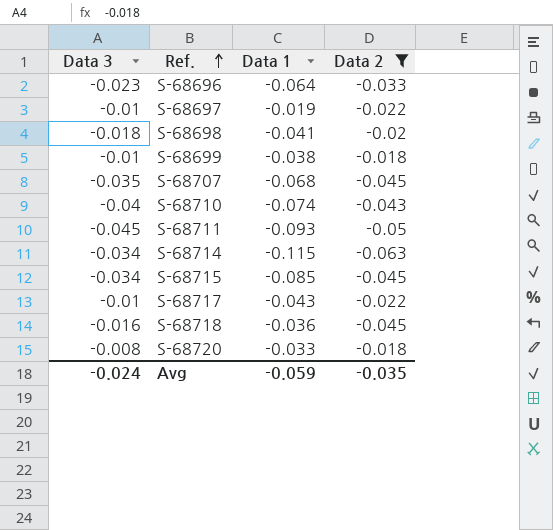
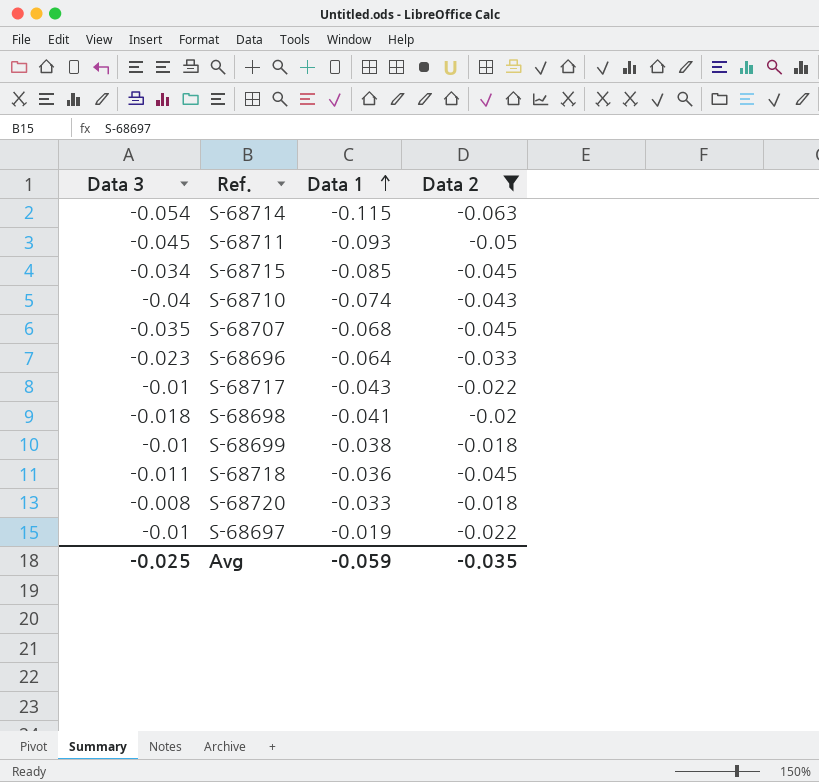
row order: Ref. ascending -> Data 1 ascending
S-68714 | Data 3: -0.034 -> -0.054
S-68718 | Data 3: -0.016 -> -0.011
Avg | Data 3: -0.024 -> -0.025

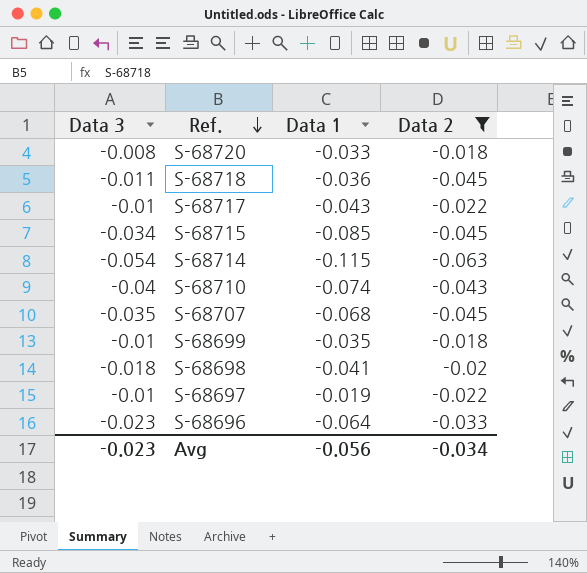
row order: Data 1 ascending -> Ref. descending
row S-68711: -0.045 | -0.093 | -0.05 -> none
S-68699 | Data 1: -0.038 -> -0.035
Avg | Data 3: -0.025 -> -0.023
Avg | Data 1: -0.059 -> -0.056
Avg | Data 2: -0.035 -> -0.034

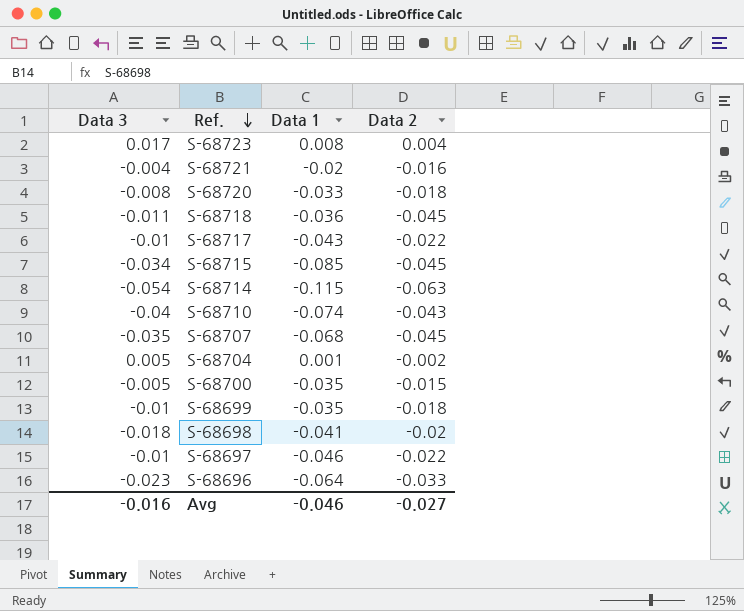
filter: Data 2 <= -0.018 -> none
S-68697 | Data 1: -0.019 -> -0.046
Avg | Data 3: -0.023 -> -0.016
Avg | Data 1: -0.056 -> -0.046
Avg | Data 2: -0.034 -> -0.027

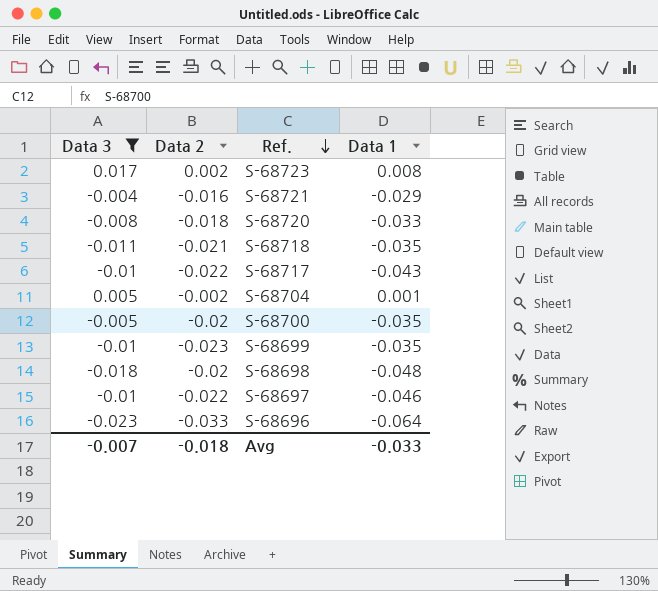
filter: none -> Data 3 >= -0.023
column Data 2 | position: 4 -> 2
S-68723 | Data 2: 0.004 -> 0.002
S-68721 | Data 1: -0.02 -> -0.029
S-68718 | Data 2: -0.045 -> -0.021
S-68718 | Data 1: -0.036 -> -0.035
S-68700 | Data 2: -0.015 -> -0.02
S-68699 | Data 2: -0.018 -> -0.023
S-68698 | Data 1: -0.041 -> -0.048
Avg | Data 3: -0.016 -> -0.007
Avg | Data 2: -0.027 -> -0.018
Avg | Data 1: -0.046 -> -0.033

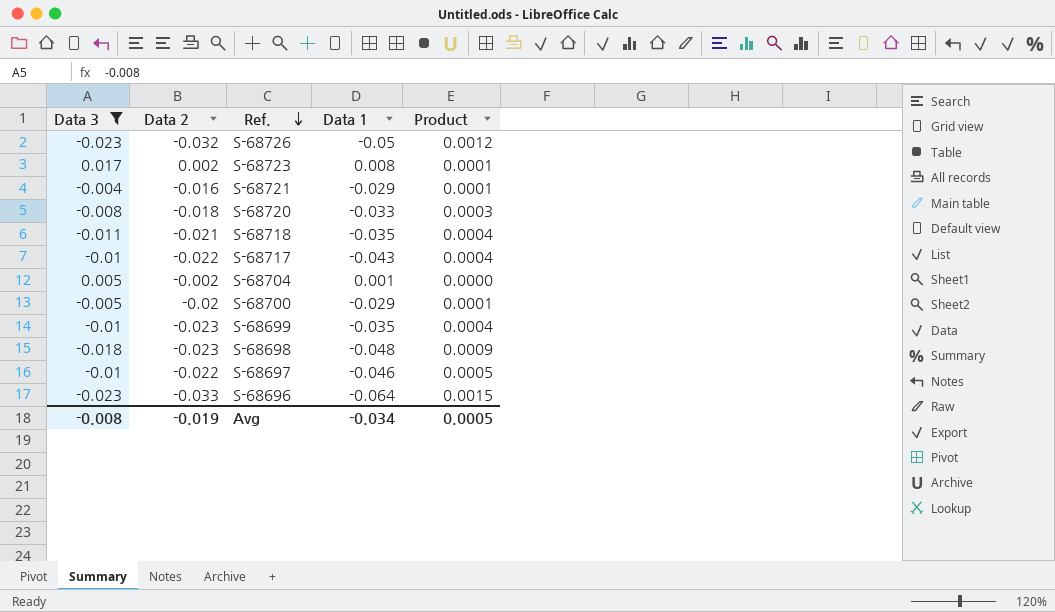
column Product | formula: none -> [Data 3] * [Data 1]
row S-68726: none -> -0.023 | -0.032 | -0.05 | 0.0012
S-68700 | Data 1: -0.035 -> -0.029
S-68698 | Data 2: -0.02 -> -0.023
Avg | Data 3: -0.007 -> -0.008
Avg | Data 2: -0.018 -> -0.019
Avg | Data 1: -0.033 -> -0.034

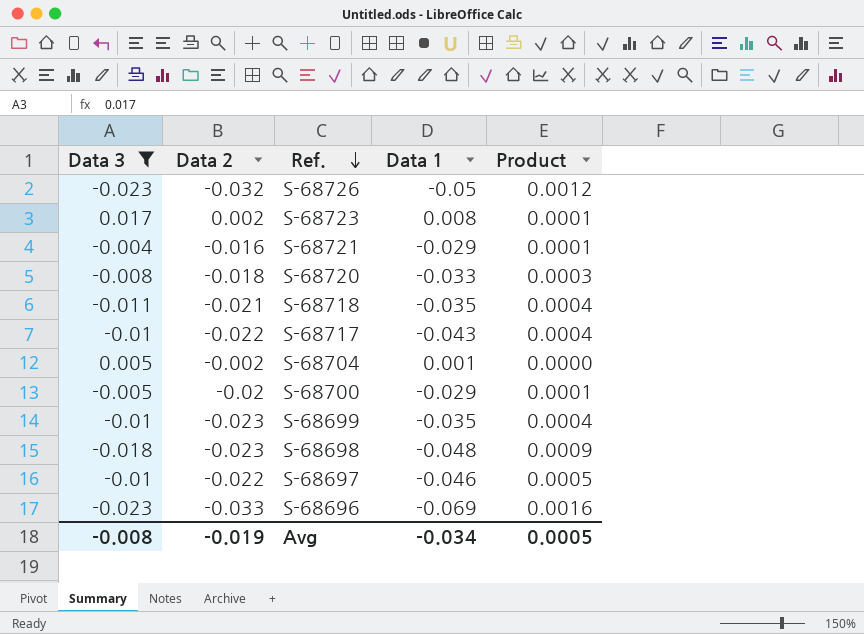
S-68696 | Data 1: -0.064 -> -0.069
S-68696 | Product: 0.0015 -> 0.0016

